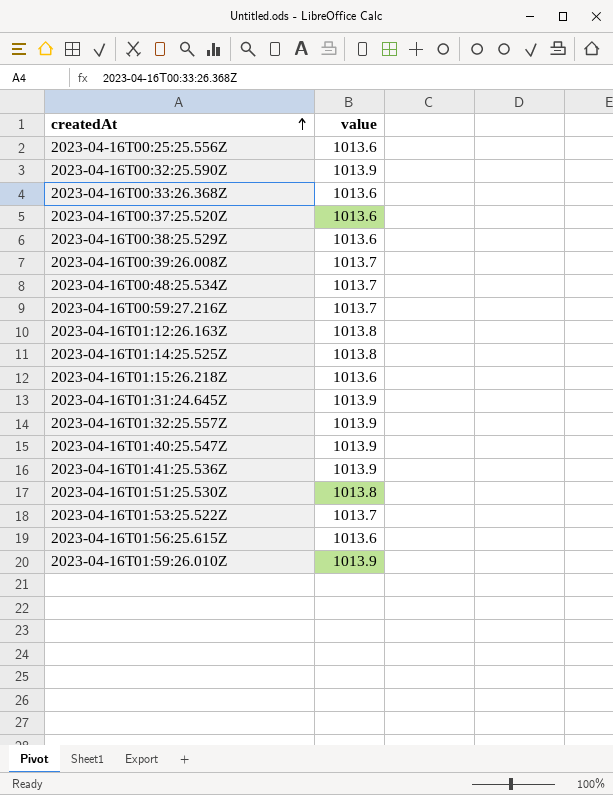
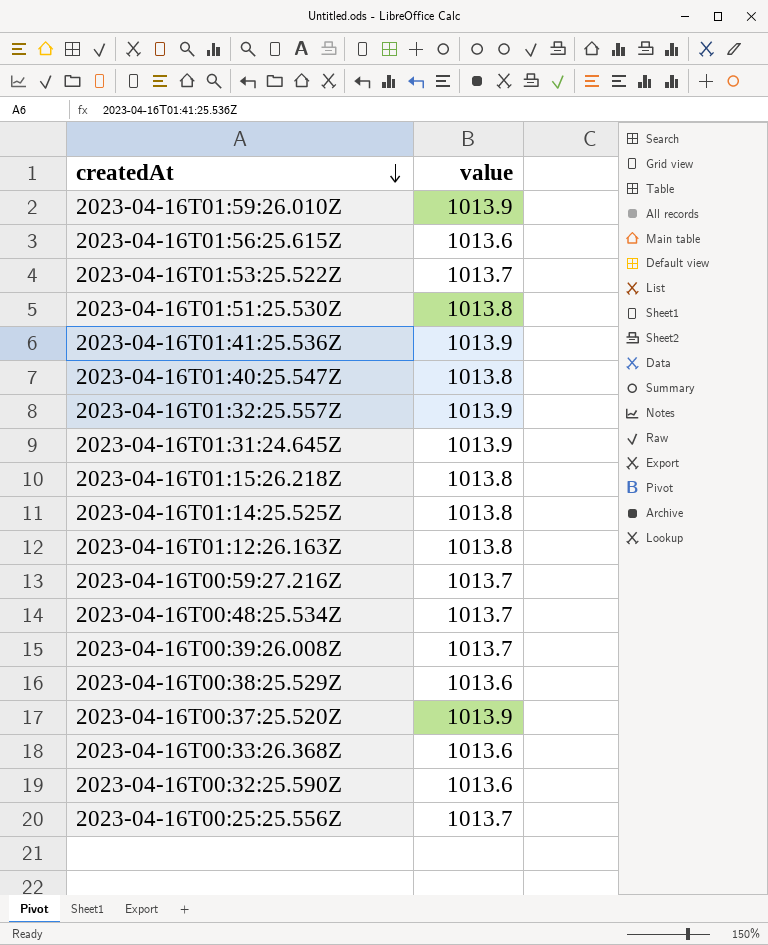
row order: createdAt ascending -> createdAt descending
2023-04-16T01:40:25.547Z | value: 1013.9 -> 1013.8
2023-04-16T01:15:26.218Z | value: 1013.6 -> 1013.8
2023-04-16T00:37:25.520Z | value: 1013.6 -> 1013.9
2023-04-16T00:32:25.590Z | value: 1013.9 -> 1013.6
2023-04-16T00:25:25.556Z | value: 1013.6 -> 1013.7

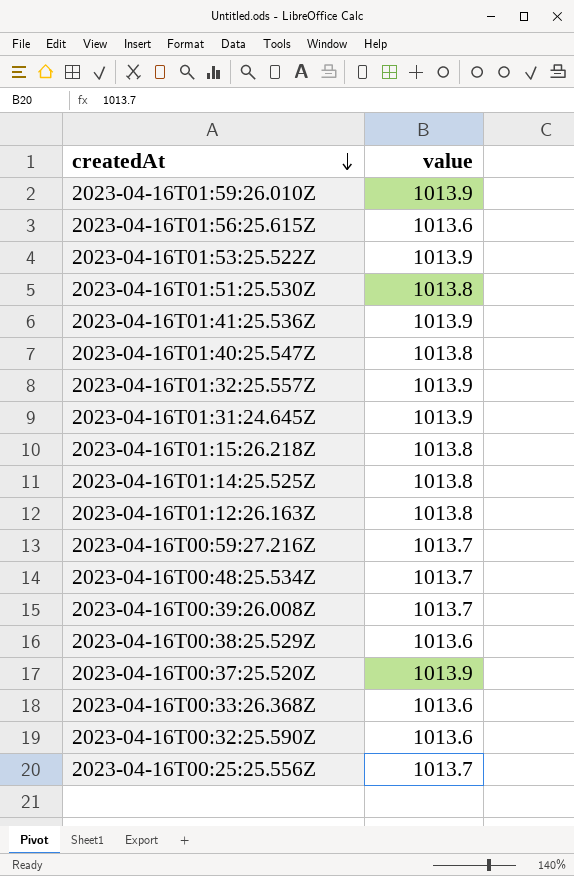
2023-04-16T01:53:25.522Z | value: 1013.7 -> 1013.9

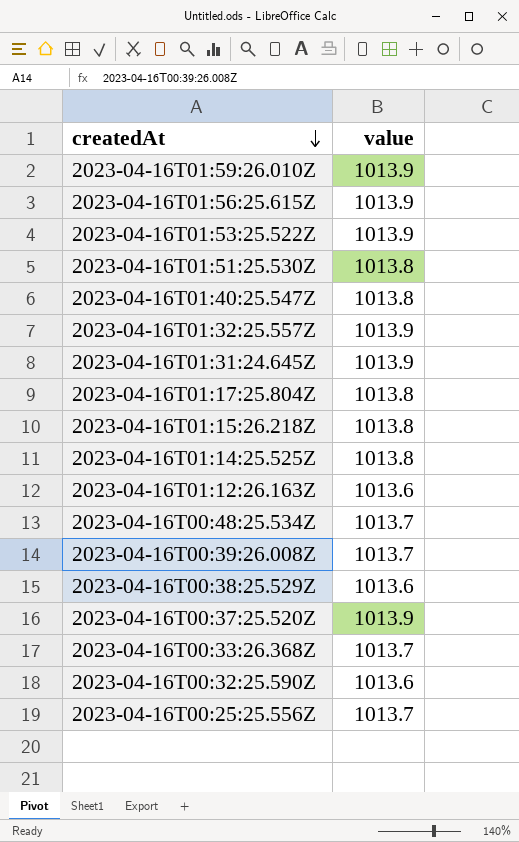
row 2023-04-16T01:41:25.536Z: 1013.9 -> none
row 2023-04-16T00:59:27.216Z: 1013.7 -> none
2023-04-16T01:56:25.615Z | value: 1013.6 -> 1013.9
row 2023-04-16T01:17:25.804Z: none -> 1013.8
2023-04-16T01:12:26.163Z | value: 1013.8 -> 1013.6
2023-04-16T00:33:26.368Z | value: 1013.6 -> 1013.7

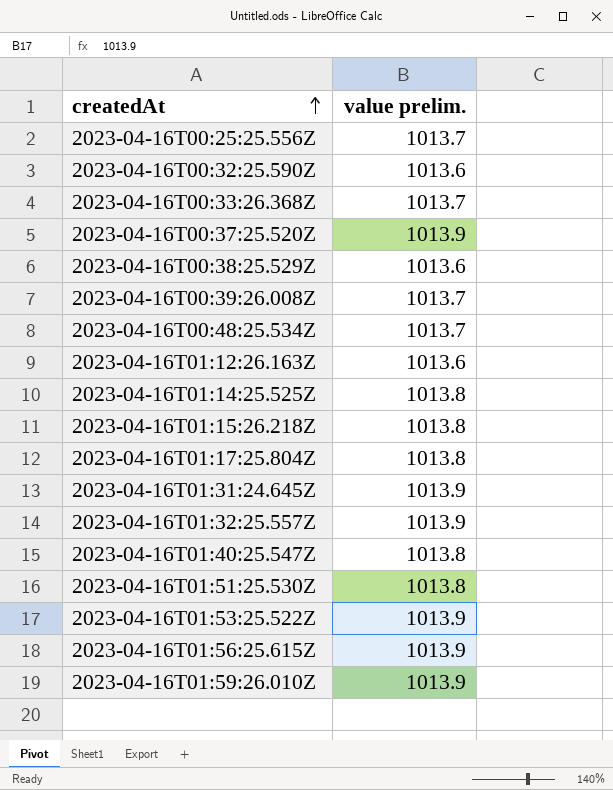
row order: createdAt descending -> createdAt ascending
column name: value -> value prelim.

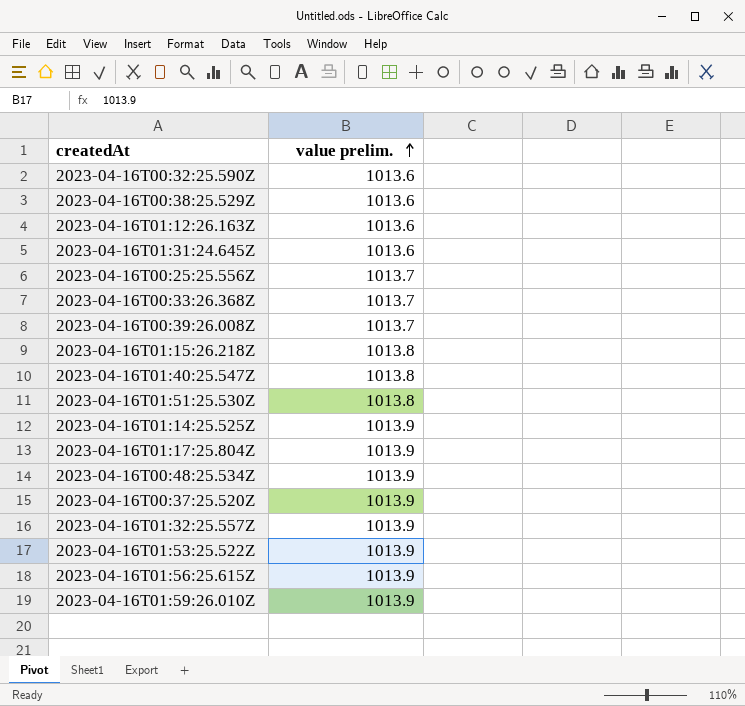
row order: createdAt ascending -> value prelim. ascending
2023-04-16T01:31:24.645Z | value prelim.: 1013.9 -> 1013.6
2023-04-16T01:14:25.525Z | value prelim.: 1013.8 -> 1013.9
2023-04-16T01:17:25.804Z | value prelim.: 1013.8 -> 1013.9
2023-04-16T00:48:25.534Z | value prelim.: 1013.7 -> 1013.9

